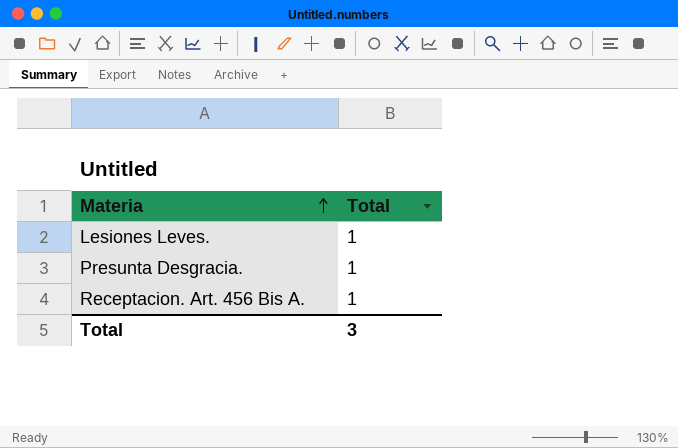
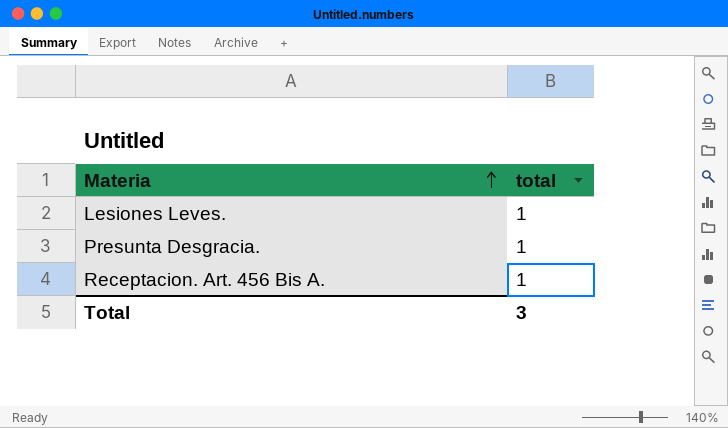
column name: Total -> total

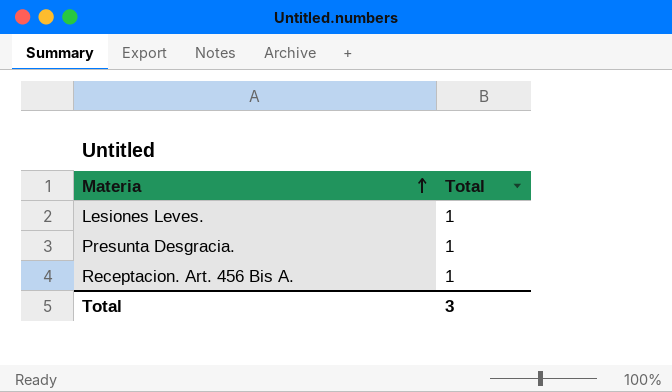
column name: total -> Total

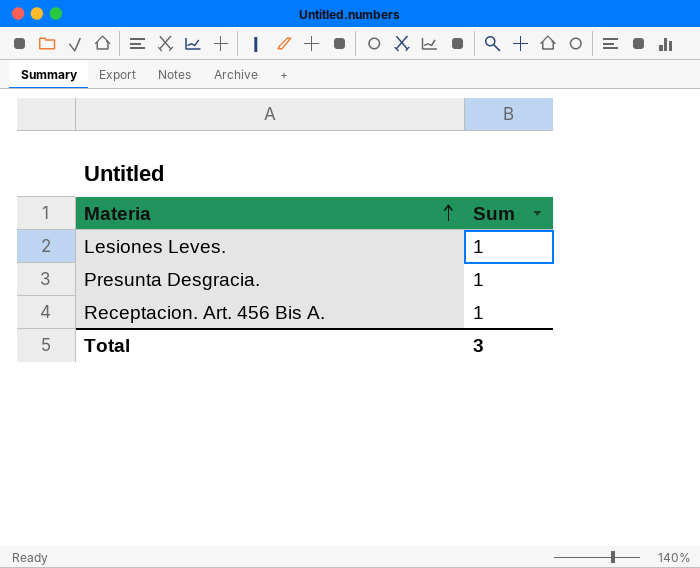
column name: Total -> Sum

